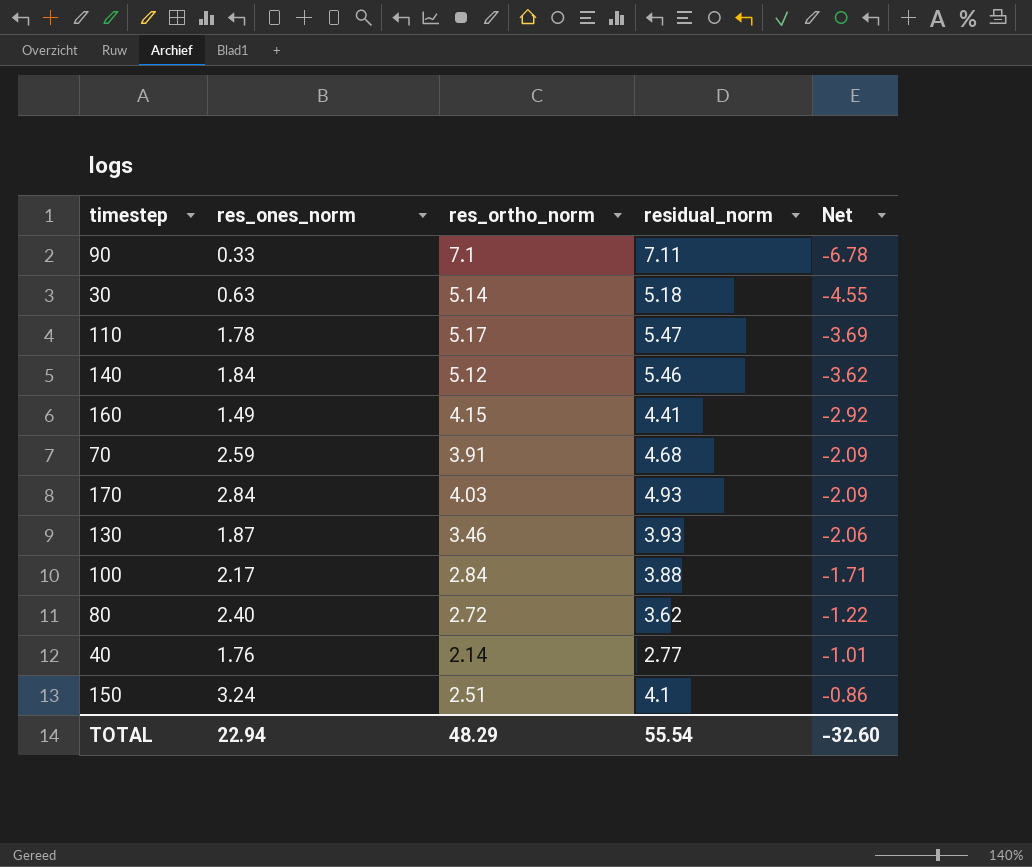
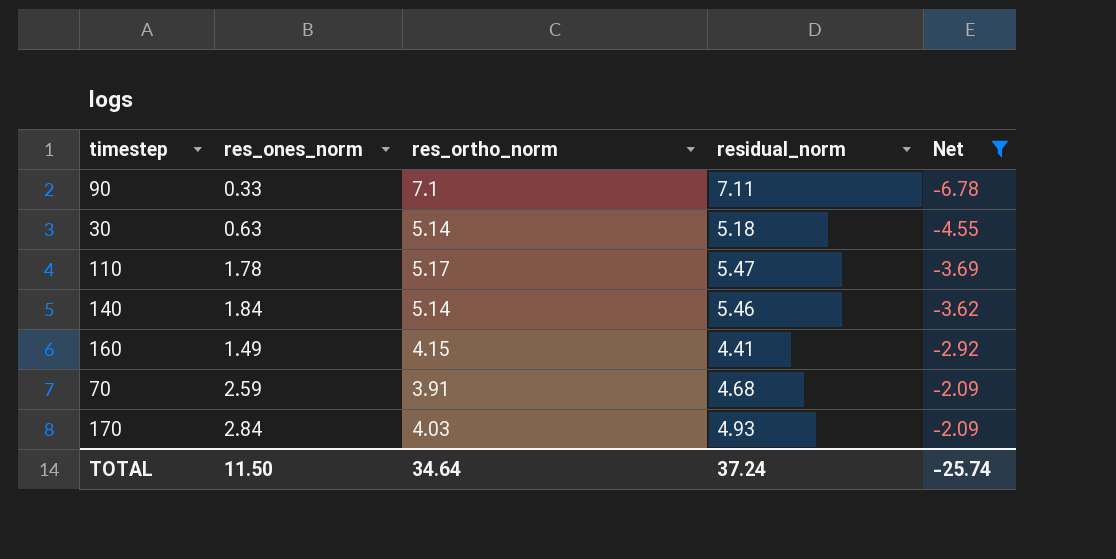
filter: none -> Net <= -2.09
140 | res_ortho_norm: 5.12 -> 5.14
TOTAL | res_ones_norm: 22.94 -> 11.50
TOTAL | res_ortho_norm: 48.29 -> 34.64
TOTAL | residual_norm: 55.54 -> 37.24
TOTAL | Net: -32.60 -> -25.74

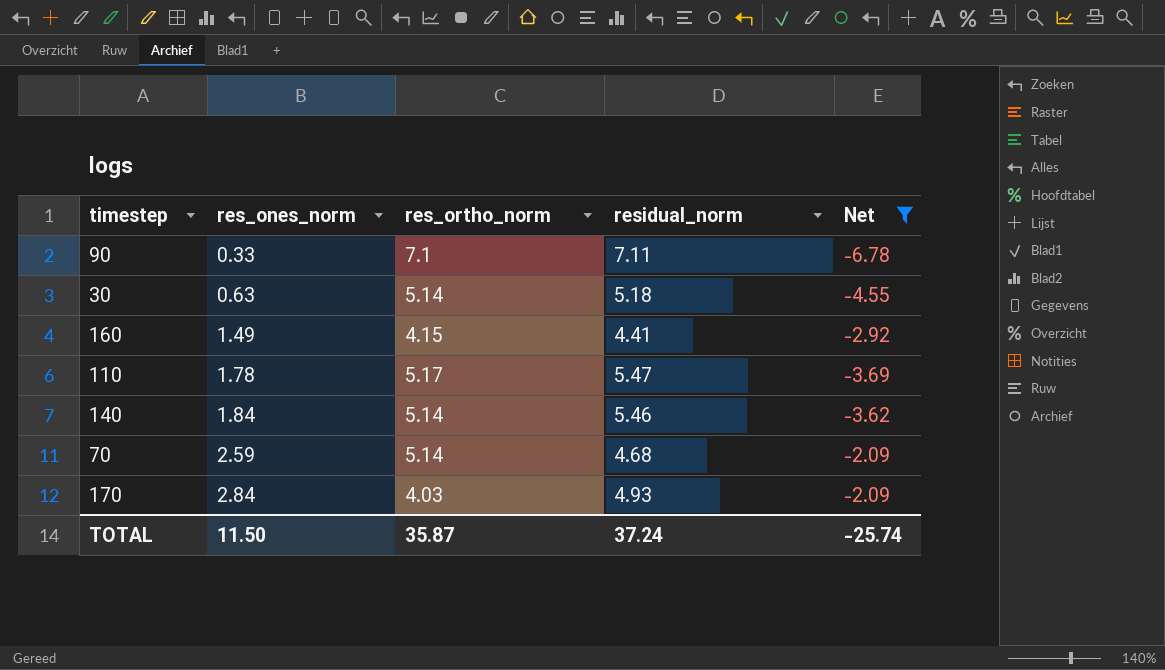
row order: Net ascending -> res_ones_norm ascending
70 | res_ortho_norm: 3.91 -> 5.14
TOTAL | res_ortho_norm: 34.64 -> 35.87

